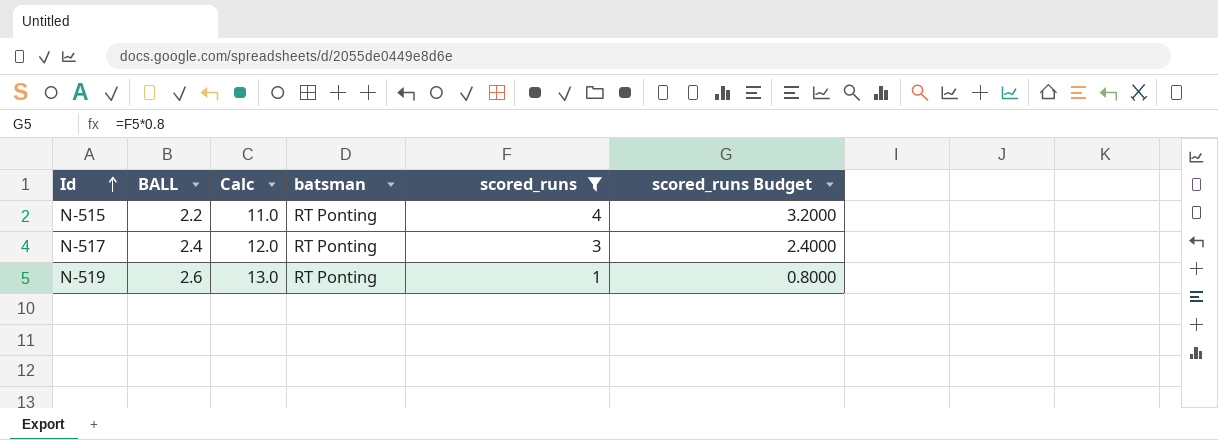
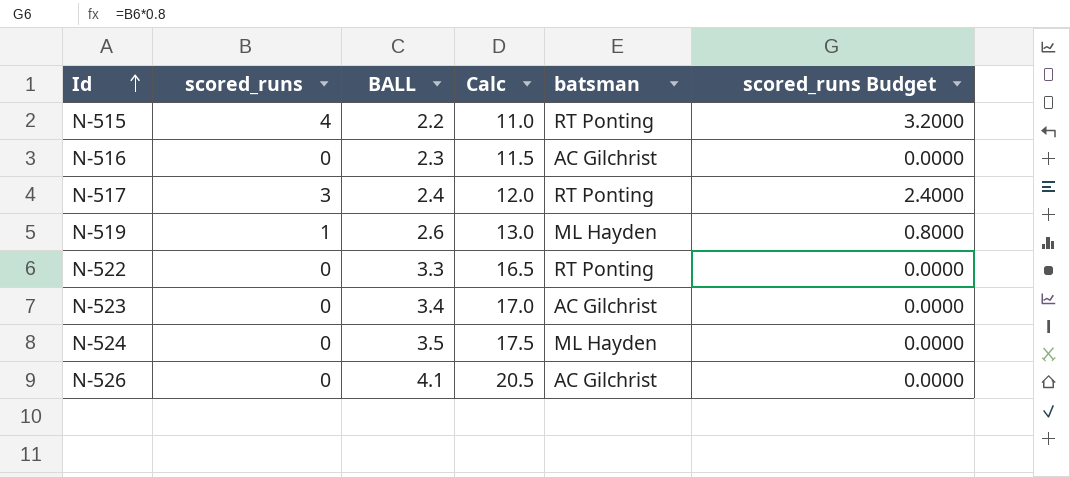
filter: scored_runs != 0 -> none
column scored_runs | position: 5 -> 2
N-519 | batsman: RT Ponting -> ML Hayden

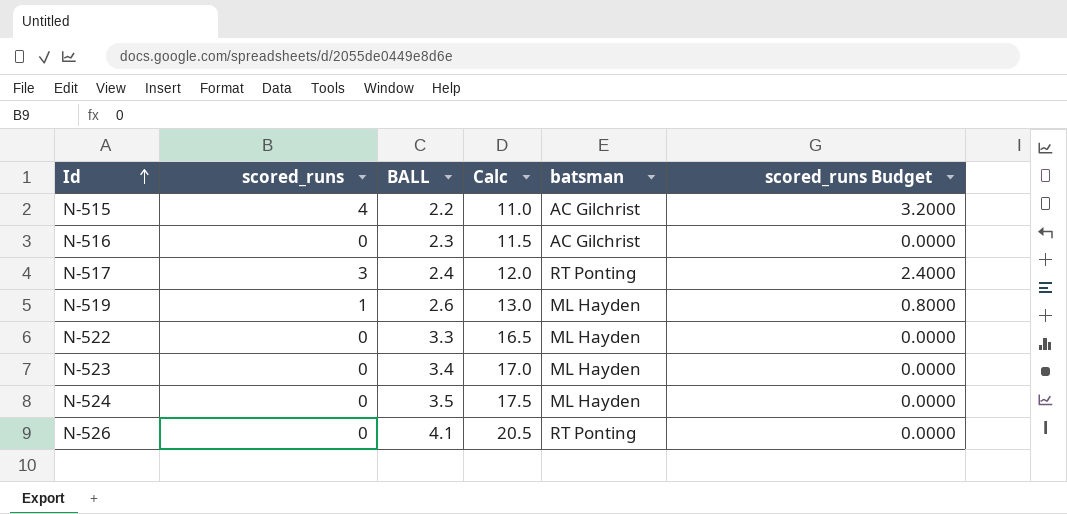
N-515 | batsman: RT Ponting -> AC Gilchrist
N-522 | batsman: RT Ponting -> ML Hayden
N-523 | batsman: AC Gilchrist -> ML Hayden
N-526 | batsman: AC Gilchrist -> RT Ponting

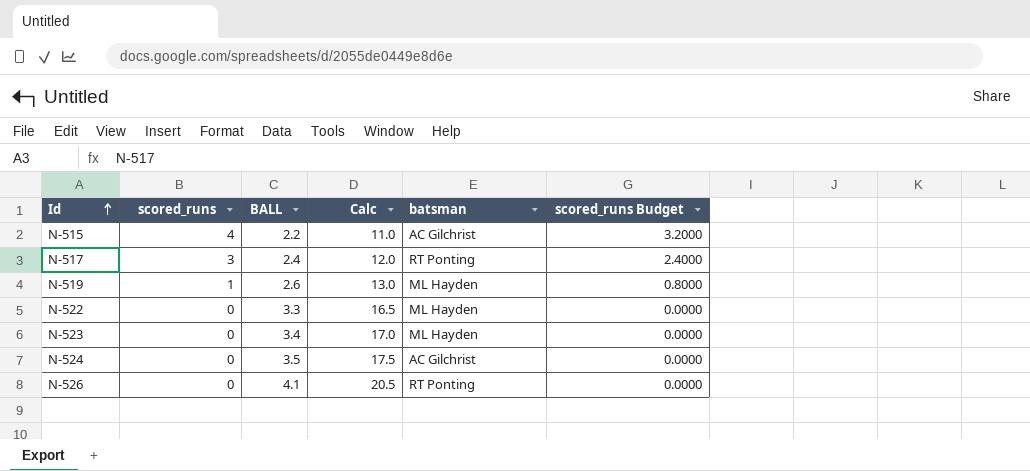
row N-516: 0 | 2.3 | 11.5 | AC Gilchrist | 0.0000 -> none
N-524 | batsman: ML Hayden -> AC Gilchrist

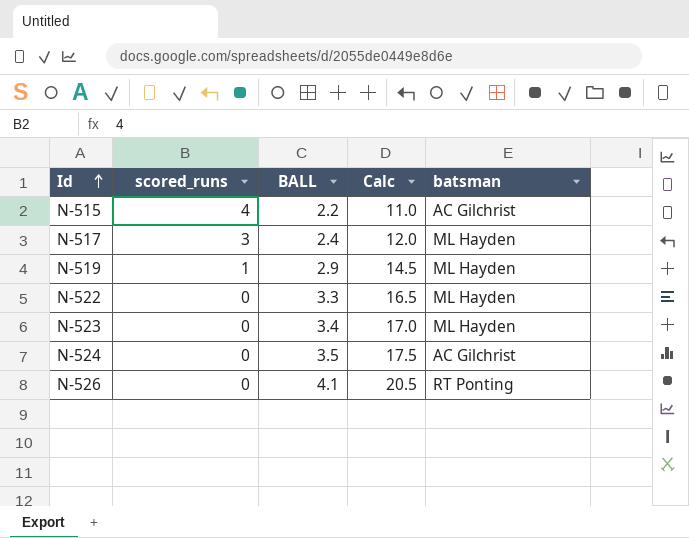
column scored_runs Budget | formula: [scored_runs] * 0.8 -> none
N-517 | batsman: RT Ponting -> ML Hayden
N-519 | BALL: 2.6 -> 2.9
N-519 | Calc: 13.0 -> 14.5

